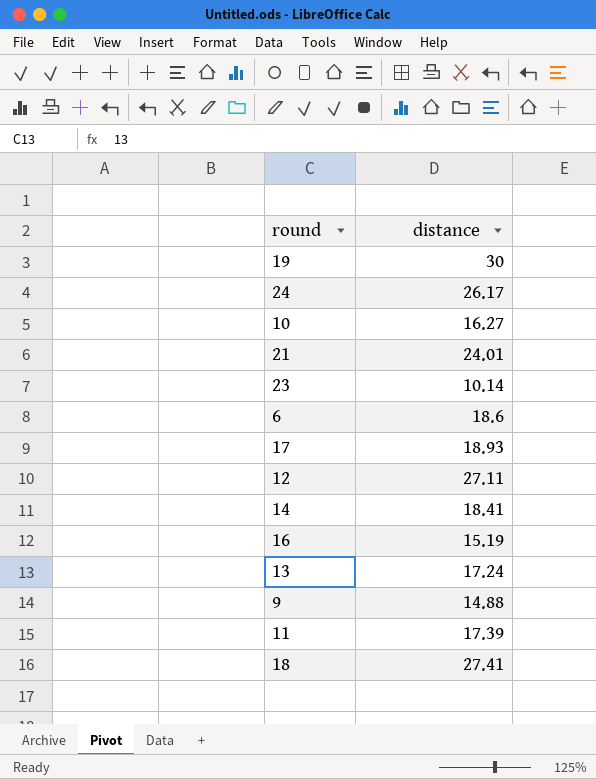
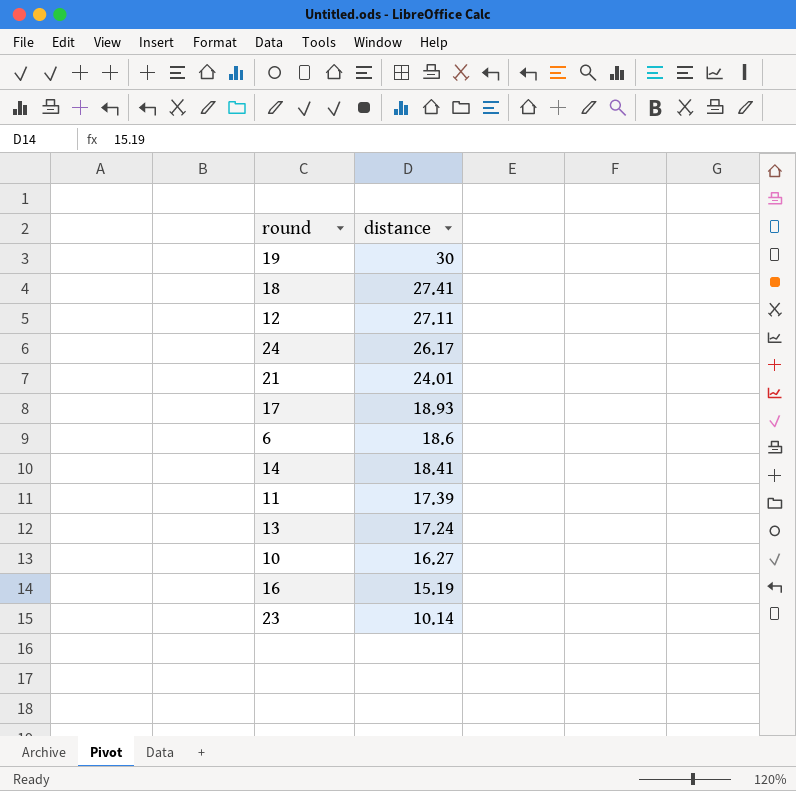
row order: none -> distance descending
row 9: 14.88 -> none

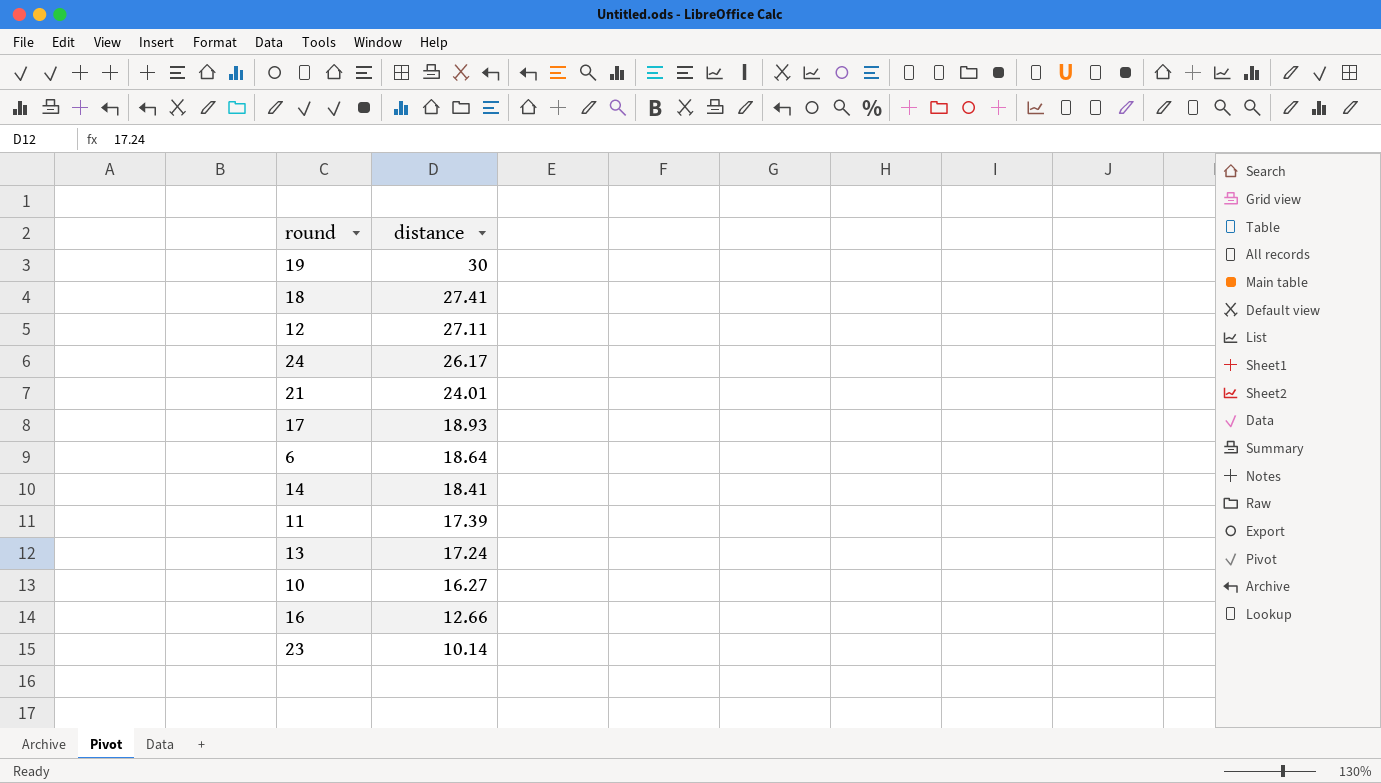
6 | distance: 18.6 -> 18.64
16 | distance: 15.19 -> 12.66

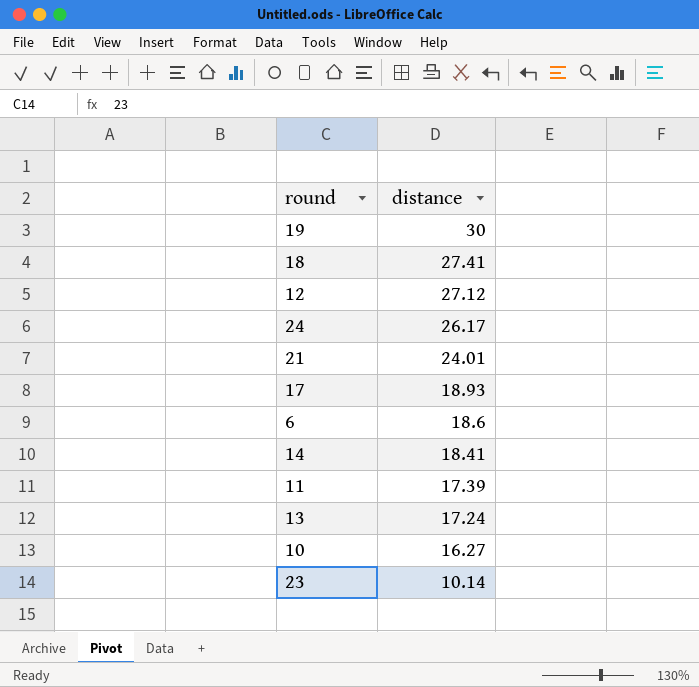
row 16: 12.66 -> none
12 | distance: 27.11 -> 27.12
6 | distance: 18.64 -> 18.6

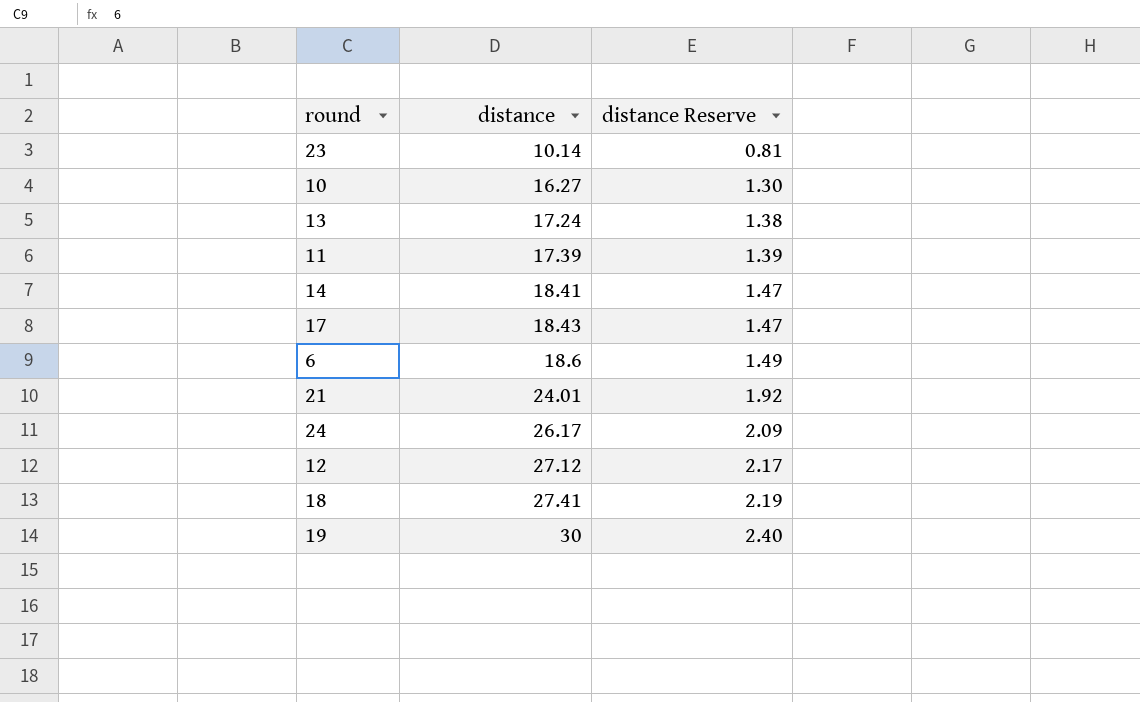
row order: distance descending -> distance ascending
column distance Reserve | formula: none -> [distance] * 0.08
17 | distance: 18.93 -> 18.43

